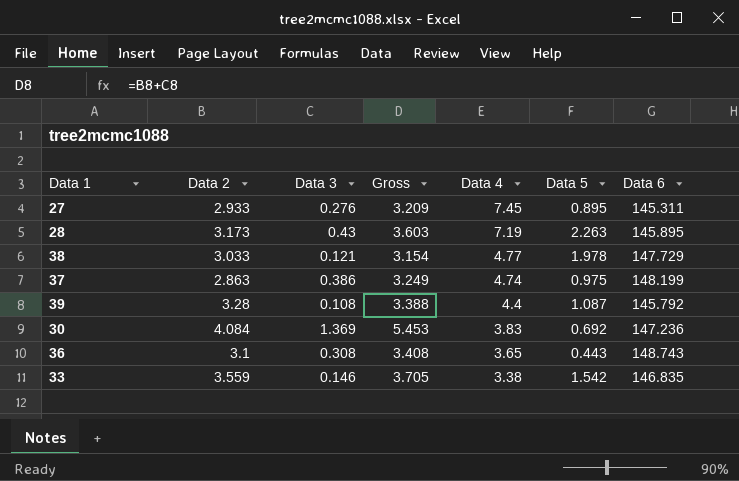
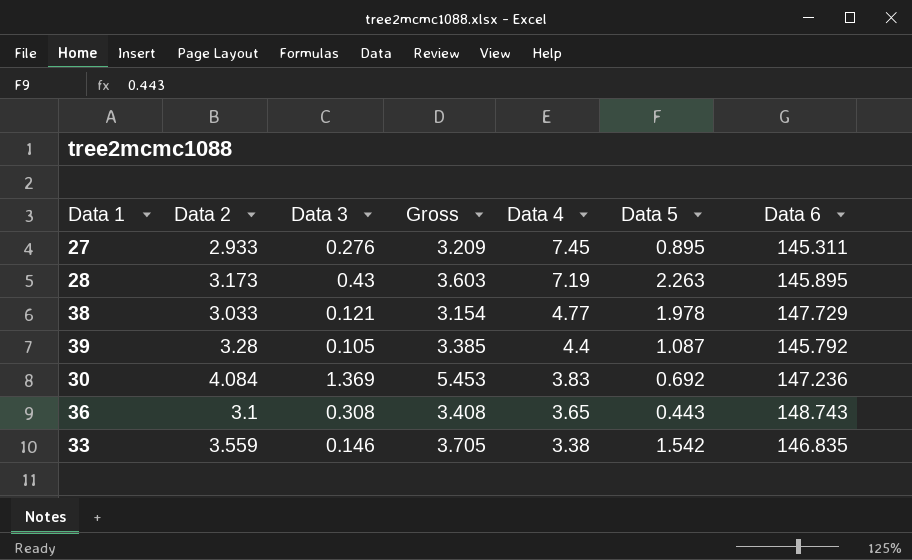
row 37: 2.863 | 0.386 | 3.249 | 4.74 | 0.975 | 148.199 -> none
39 | Data 3: 0.108 -> 0.105
39 | Gross: 3.388 -> 3.385

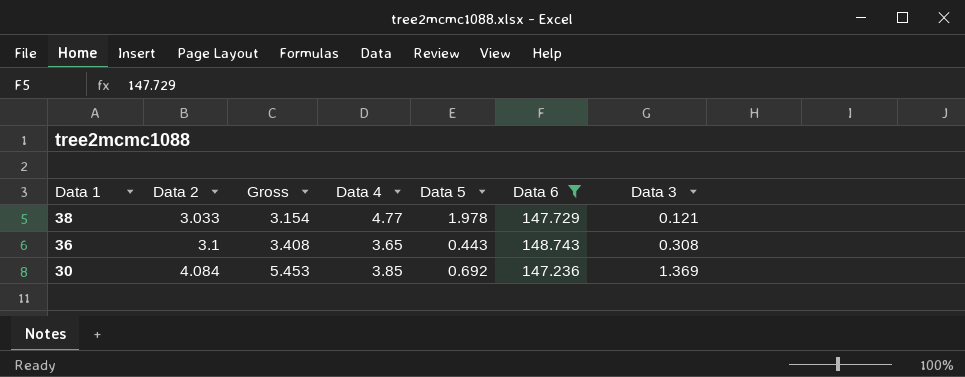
filter: none -> Data 6 >= 147.236
row order: Data 4 descending -> Data 1 descending
column Data 3 | position: 3 -> 7
30 | Data 4: 3.83 -> 3.85

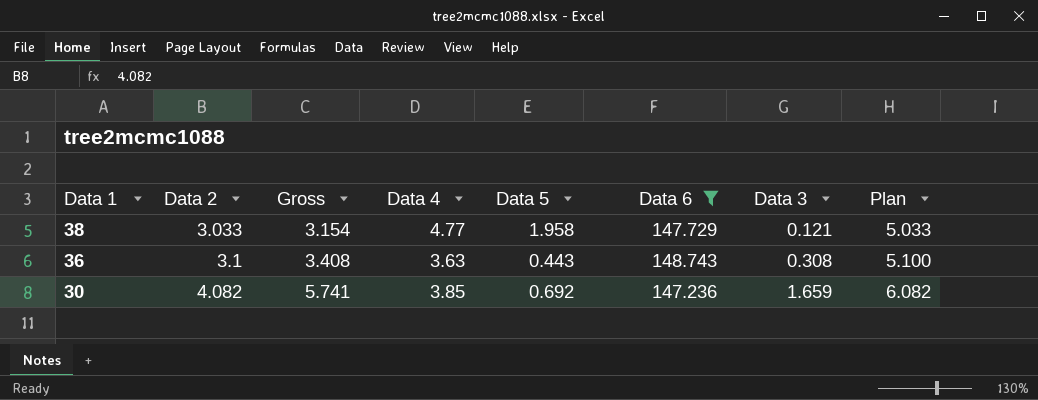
column Plan | formula: none -> [Data 2] + 2
38 | Data 5: 1.978 -> 1.958
36 | Data 4: 3.65 -> 3.63
30 | Data 2: 4.084 -> 4.082
30 | Gross: 5.453 -> 5.741
30 | Data 3: 1.369 -> 1.659

